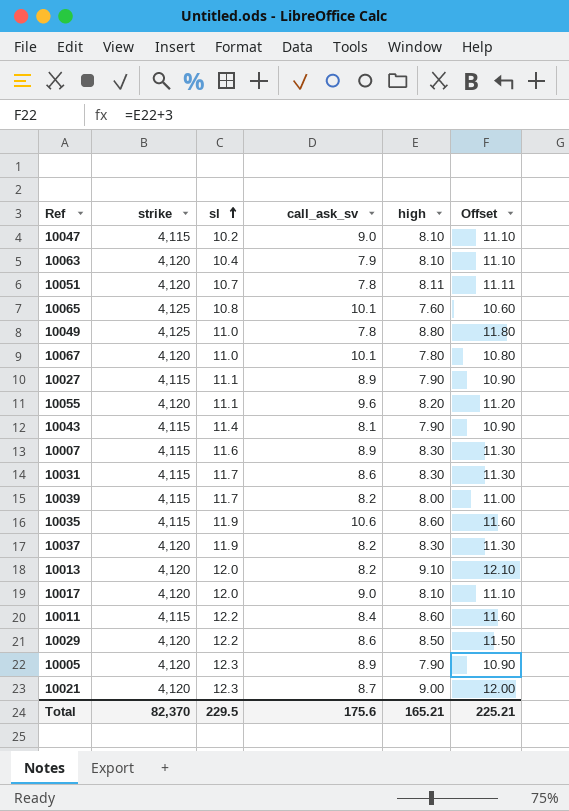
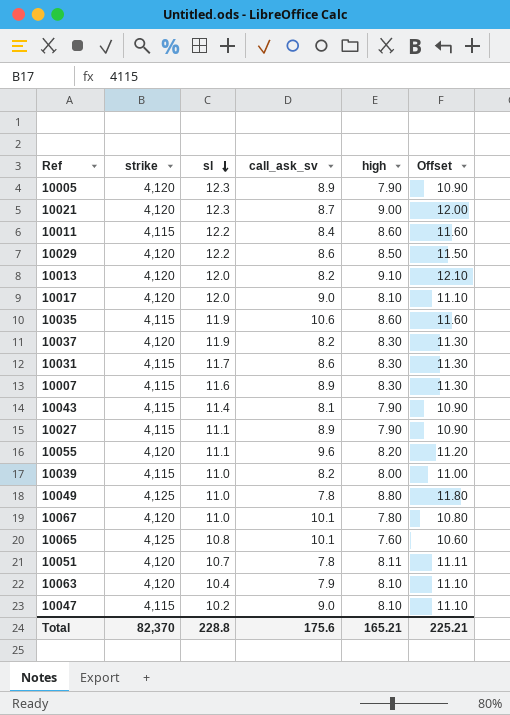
row order: sl ascending -> sl descending
10039 | sl: 11.7 -> 11.0
Total | sl: 229.5 -> 228.8

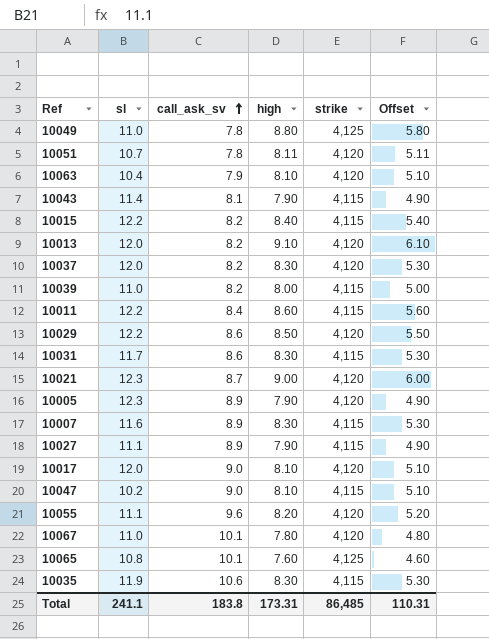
row order: sl descending -> call_ask_sv ascending
column strike | position: 2 -> 5
column Offset | formula: [high] + 3 -> [high] - 3
row 10015: none -> 12.2 | 8.2 | 8.40 | 4,115 | 5.40
10037 | sl: 11.9 -> 12.0
10035 | high: 8.60 -> 8.30
Total | sl: 228.8 -> 241.1
Total | call_ask_sv: 175.6 -> 183.8
Total | high: 165.21 -> 173.31
Total | strike: 82,370 -> 86,485
Total | Offset: 225.21 -> 110.31

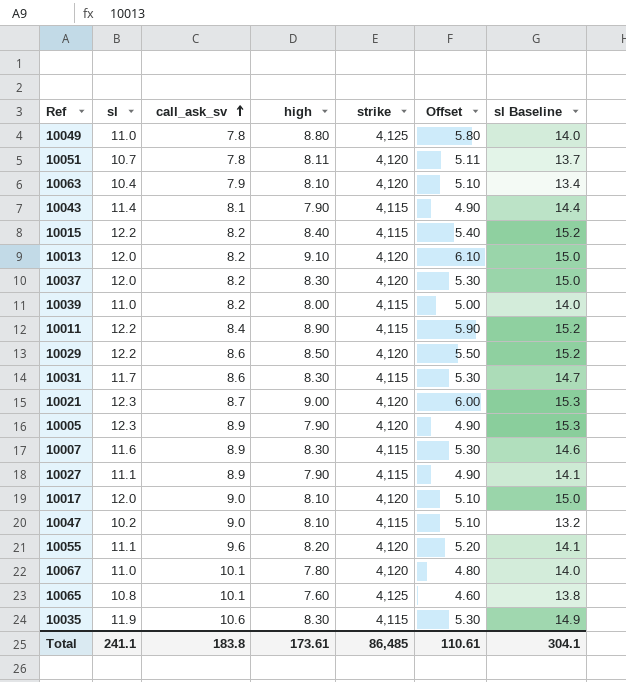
column sl Baseline | formula: none -> [sl] + 3
10011 | high: 8.60 -> 8.90
10011 | Offset: 5.60 -> 5.90
Total | high: 173.31 -> 173.61
Total | Offset: 110.31 -> 110.61

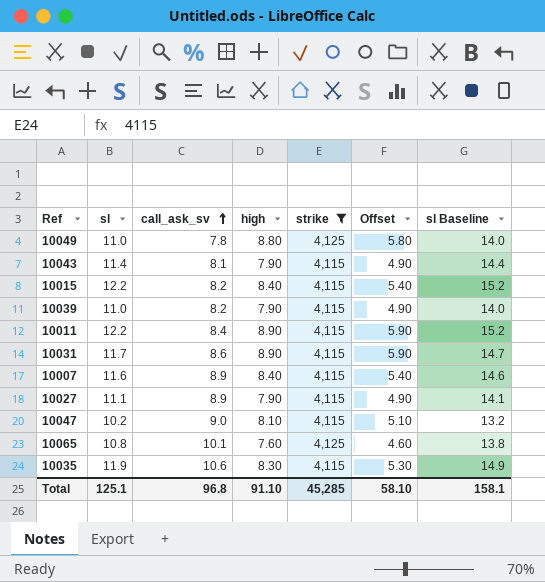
filter: none -> strike != 4,120
10039 | high: 8.00 -> 7.90
10039 | Offset: 5.00 -> 4.90
10031 | high: 8.30 -> 8.90
10031 | Offset: 5.30 -> 5.90
10007 | high: 8.30 -> 8.40
10007 | Offset: 5.30 -> 5.40
Total | sl: 241.1 -> 125.1
Total | call_ask_sv: 183.8 -> 96.8
Total | high: 173.61 -> 91.10
Total | strike: 86,485 -> 45,285
Total | Offset: 110.61 -> 58.10
Total | sl Baseline: 304.1 -> 158.1

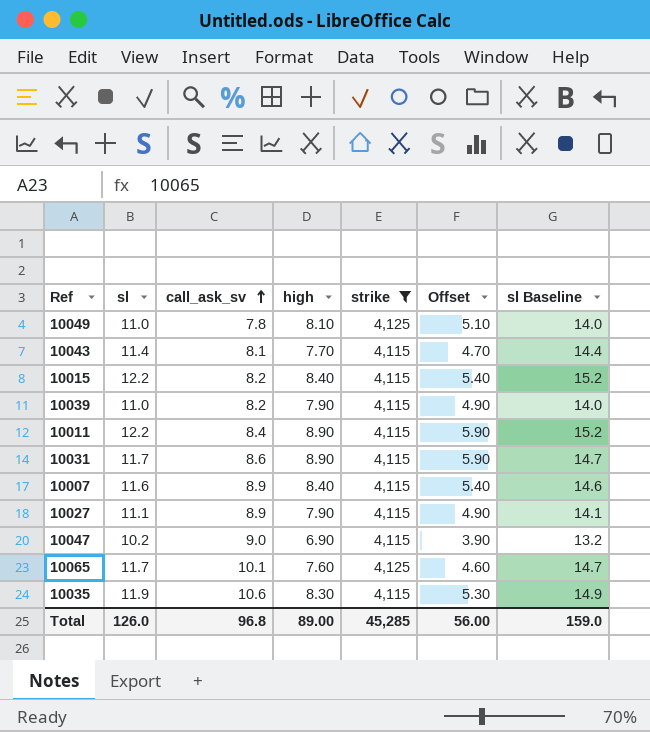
10049 | high: 8.80 -> 8.10
10049 | Offset: 5.80 -> 5.10
10043 | high: 7.90 -> 7.70
10043 | Offset: 4.90 -> 4.70
10047 | high: 8.10 -> 6.90
10047 | Offset: 5.10 -> 3.90
10065 | sl: 10.8 -> 11.7
10065 | sl Baseline: 13.8 -> 14.7
Total | sl: 125.1 -> 126.0
Total | high: 91.10 -> 89.00
Total | Offset: 58.10 -> 56.00
Total | sl Baseline: 158.1 -> 159.0

